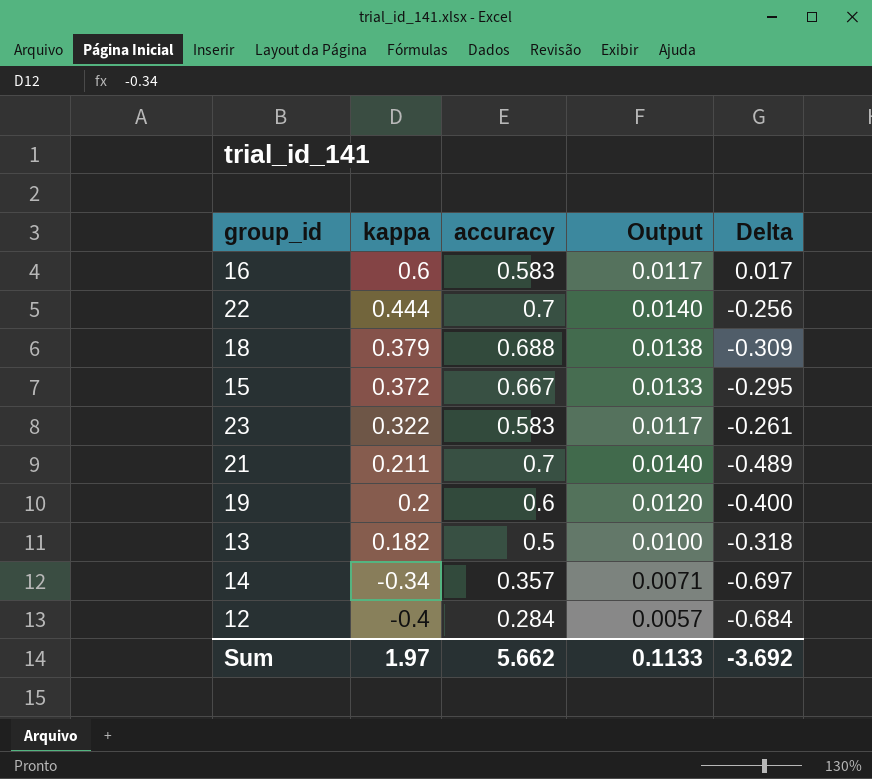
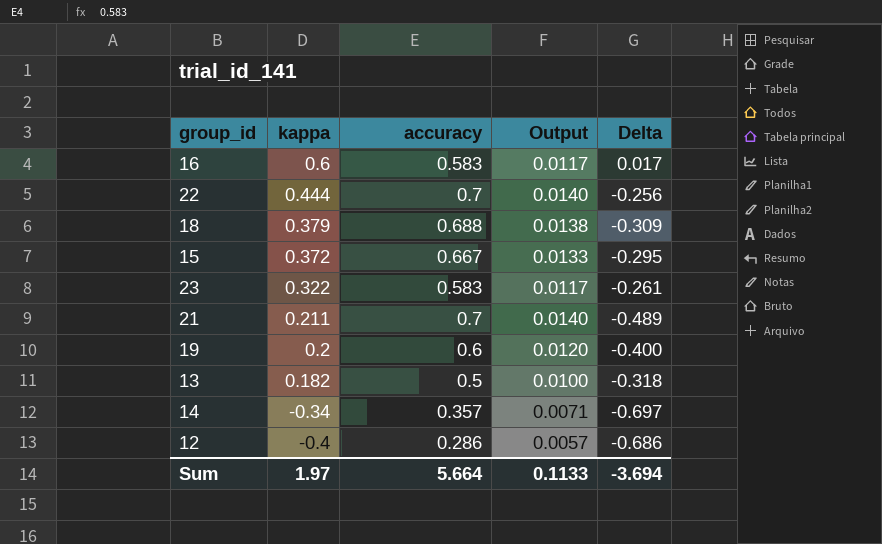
12 | accuracy: 0.284 -> 0.286
12 | Delta: -0.684 -> -0.686
Sum | accuracy: 5.662 -> 5.664
Sum | Delta: -3.692 -> -3.694

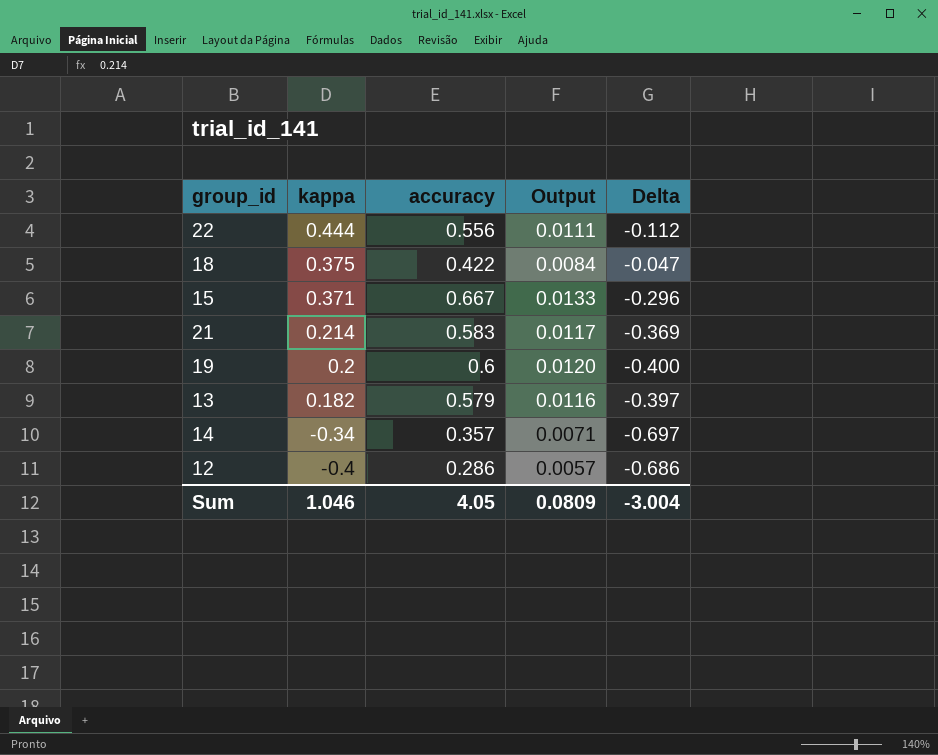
row 16: 0.6 | 0.583 | 0.0117 | 0.017 -> none
row 23: 0.322 | 0.583 | 0.0117 | -0.261 -> none
22 | accuracy: 0.7 -> 0.556
22 | Output: 0.0140 -> 0.0111
22 | Delta: -0.256 -> -0.112
18 | kappa: 0.379 -> 0.375
18 | accuracy: 0.688 -> 0.422
18 | Output: 0.0138 -> 0.0084
18 | Delta: -0.309 -> -0.047
15 | kappa: 0.372 -> 0.371
15 | Delta: -0.295 -> -0.296
21 | kappa: 0.211 -> 0.214
21 | accuracy: 0.7 -> 0.583
21 | Output: 0.0140 -> 0.0117
21 | Delta: -0.489 -> -0.369
13 | accuracy: 0.5 -> 0.579
13 | Output: 0.0100 -> 0.0116
13 | Delta: -0.318 -> -0.397
Sum | kappa: 1.97 -> 1.046
Sum | accuracy: 5.664 -> 4.05
Sum | Output: 0.1133 -> 0.0809
Sum | Delta: -3.694 -> -3.004

